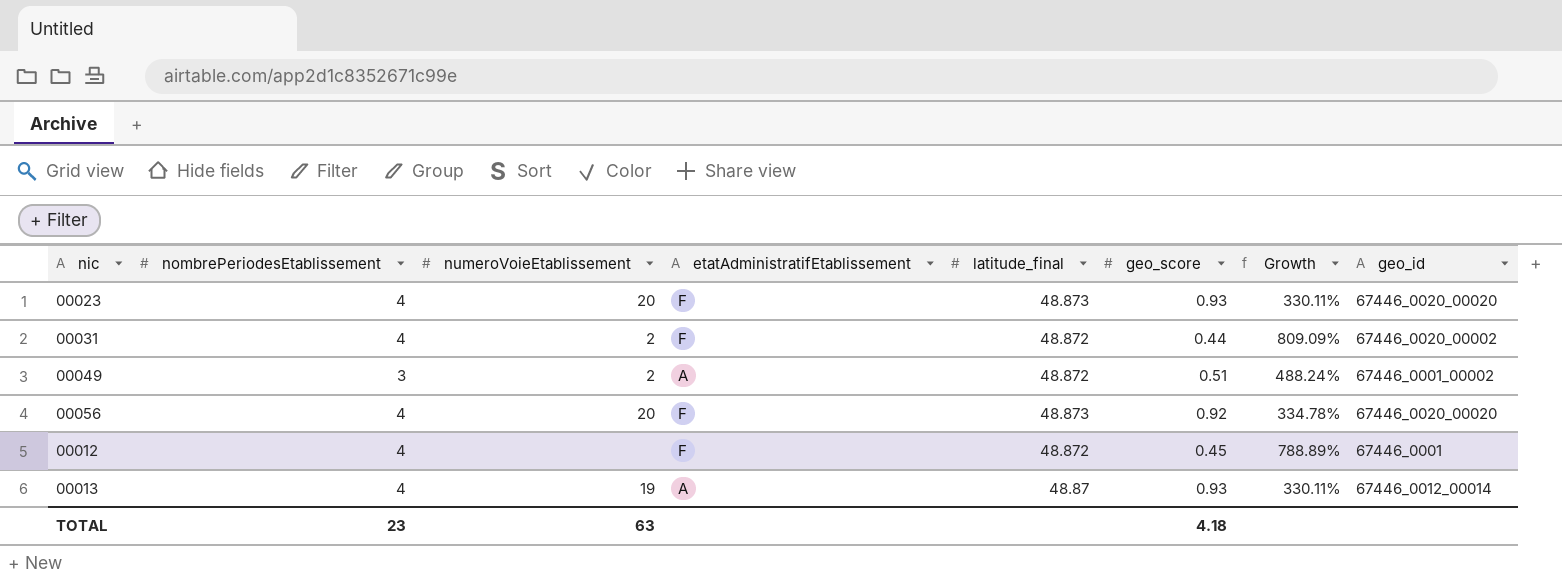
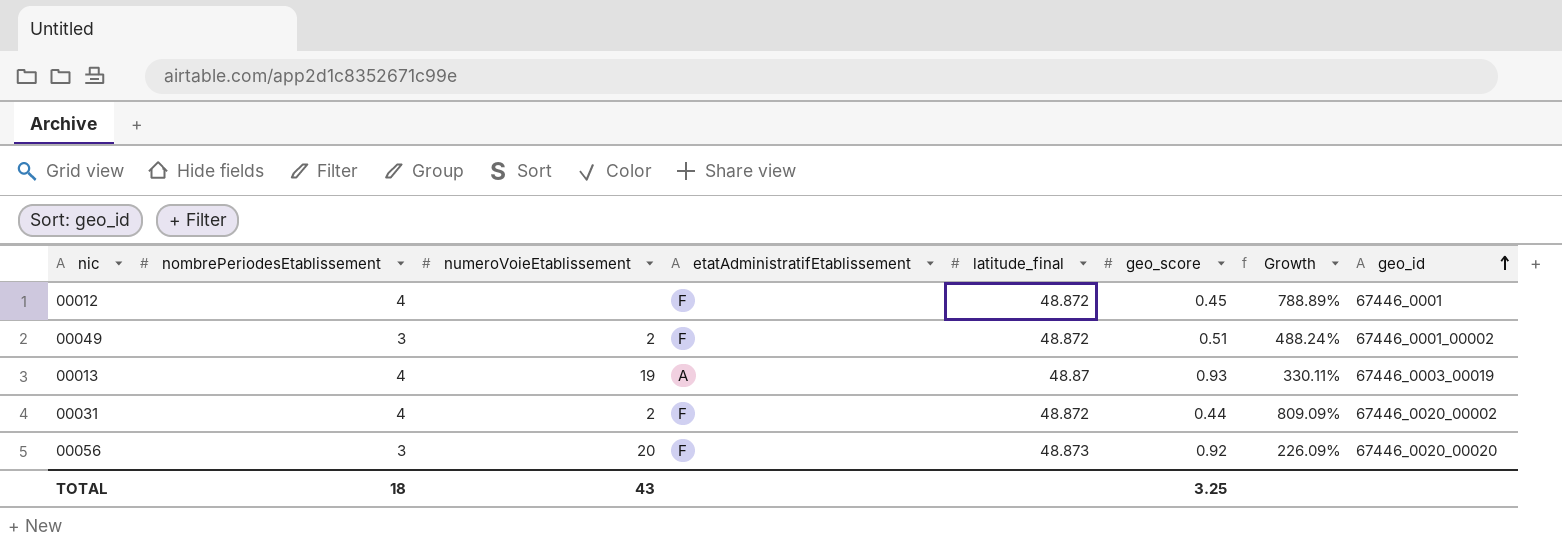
row order: none -> geo_id ascending
row 00023: 4 | 20 | F | 48.873 | 0.93 | 330.11% | 67446_0020_00020 -> none
00049 | etatAdministratifEtablissement: A -> F
00013 | geo_id: 67446_0012_00014 -> 67446_0003_00019
00056 | nombrePeriodesEtablissement: 4 -> 3
00056 | Growth: 334.78% -> 226.09%
TOTAL | nombrePeriodesEtablissement: 23 -> 18
TOTAL | numeroVoieEtablissement: 63 -> 43
TOTAL | geo_score: 4.18 -> 3.25

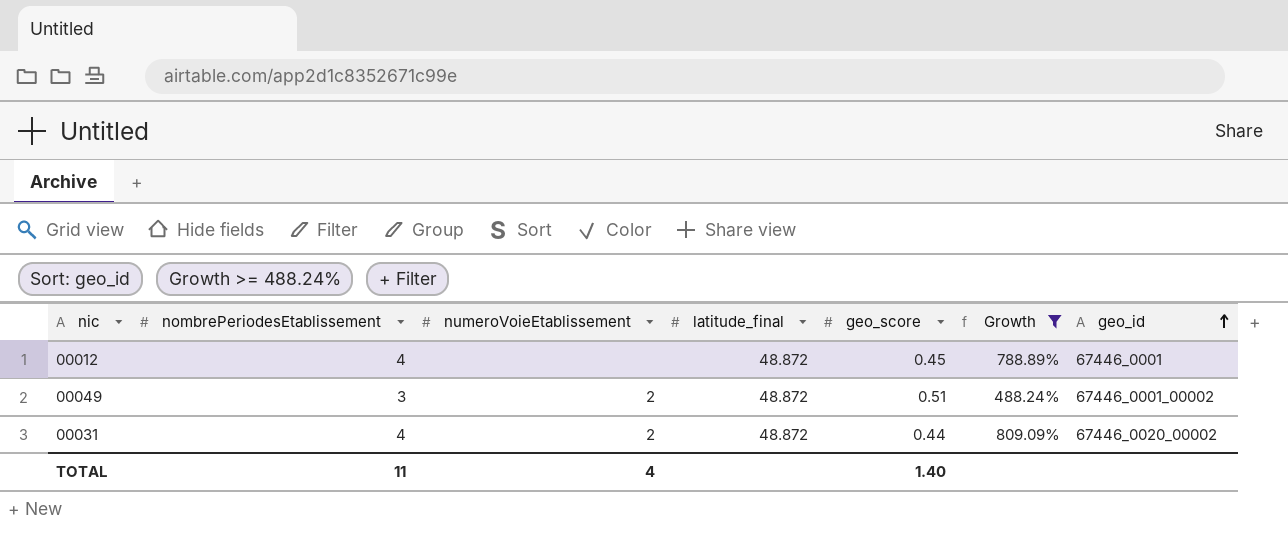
filter: none -> Growth >= 488.24%
column etatAdministratifEtablissement | position: 4 -> none
TOTAL | nombrePeriodesEtablissement: 18 -> 11
TOTAL | numeroVoieEtablissement: 43 -> 4
TOTAL | geo_score: 3.25 -> 1.40

